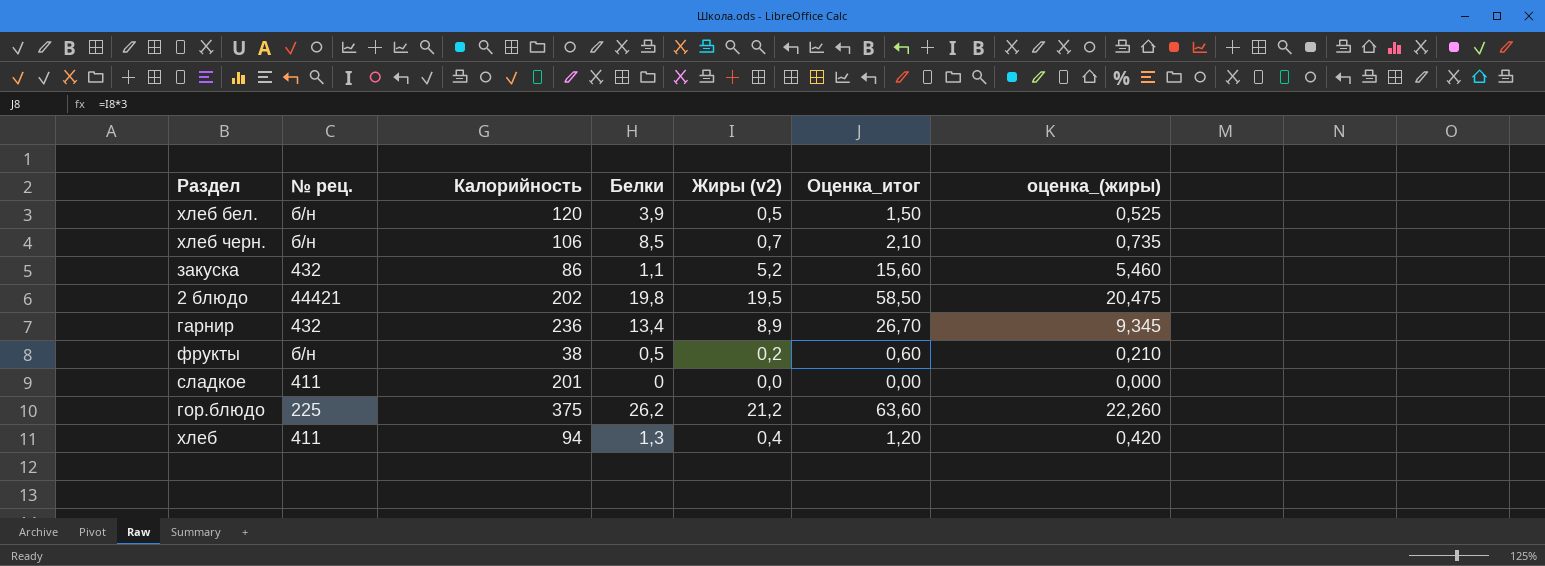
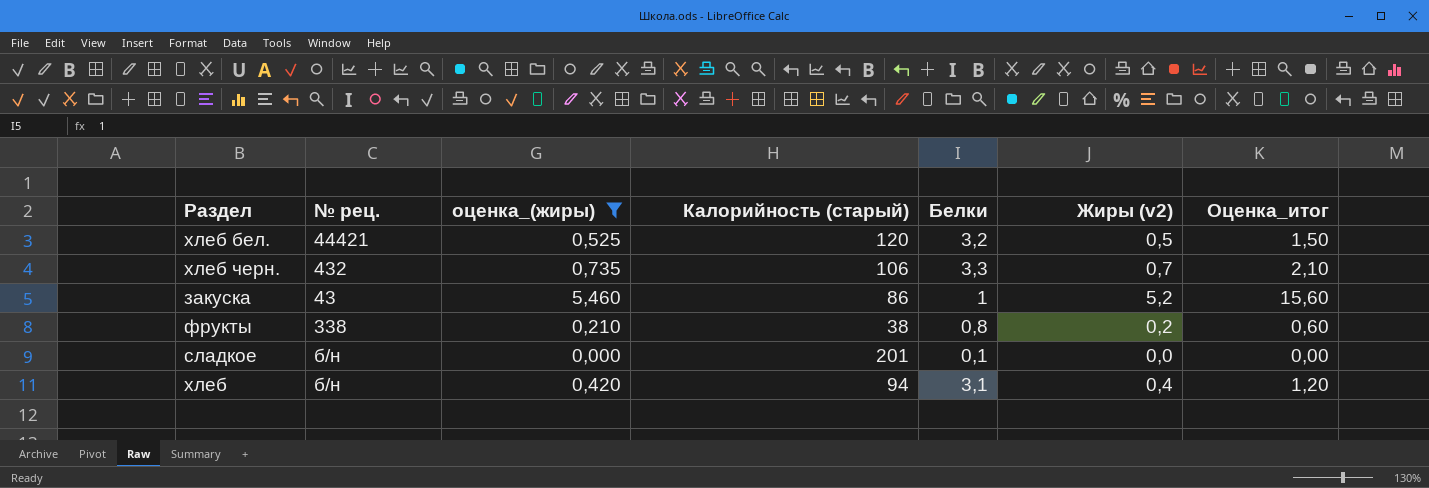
filter: none -> оценка_(жиры) <= 5,460
column оценка_(жиры) | position: 7 -> 3
column name: Калорийность -> Калорийность (старый)
хлеб бел. | № рец.: б/н -> 44421
хлеб бел. | Белки: 3,9 -> 3,2
хлеб черн. | № рец.: б/н -> 432
хлеб черн. | Белки: 8,5 -> 3,3
закуска | № рец.: 432 -> 43
закуска | Белки: 1,1 -> 1
фрукты | № рец.: б/н -> 338
фрукты | Белки: 0,5 -> 0,8
сладкое | № рец.: 411 -> б/н
сладкое | Белки: 0 -> 0,1
хлеб | № рец.: 411 -> б/н
хлеб | Белки: 1,3 -> 3,1

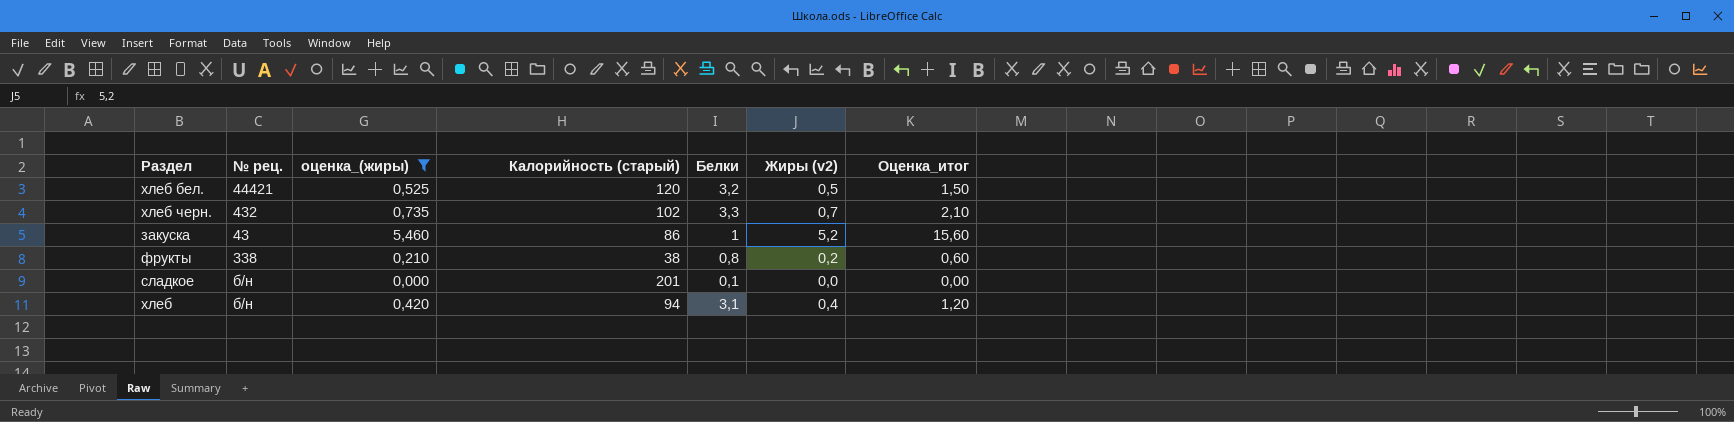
хлеб черн. | Калорийность (старый): 106 -> 102

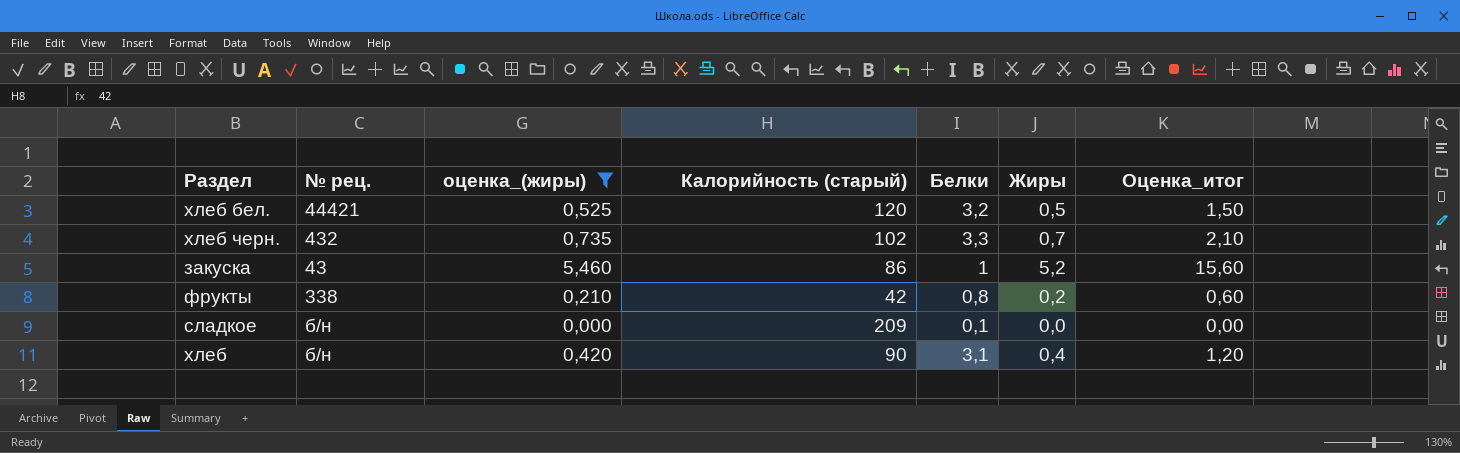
column name: Жиры (v2) -> Жиры
фрукты | Калорийность (старый): 38 -> 42
сладкое | Калорийность (старый): 201 -> 209
хлеб | Калорийность (старый): 94 -> 90

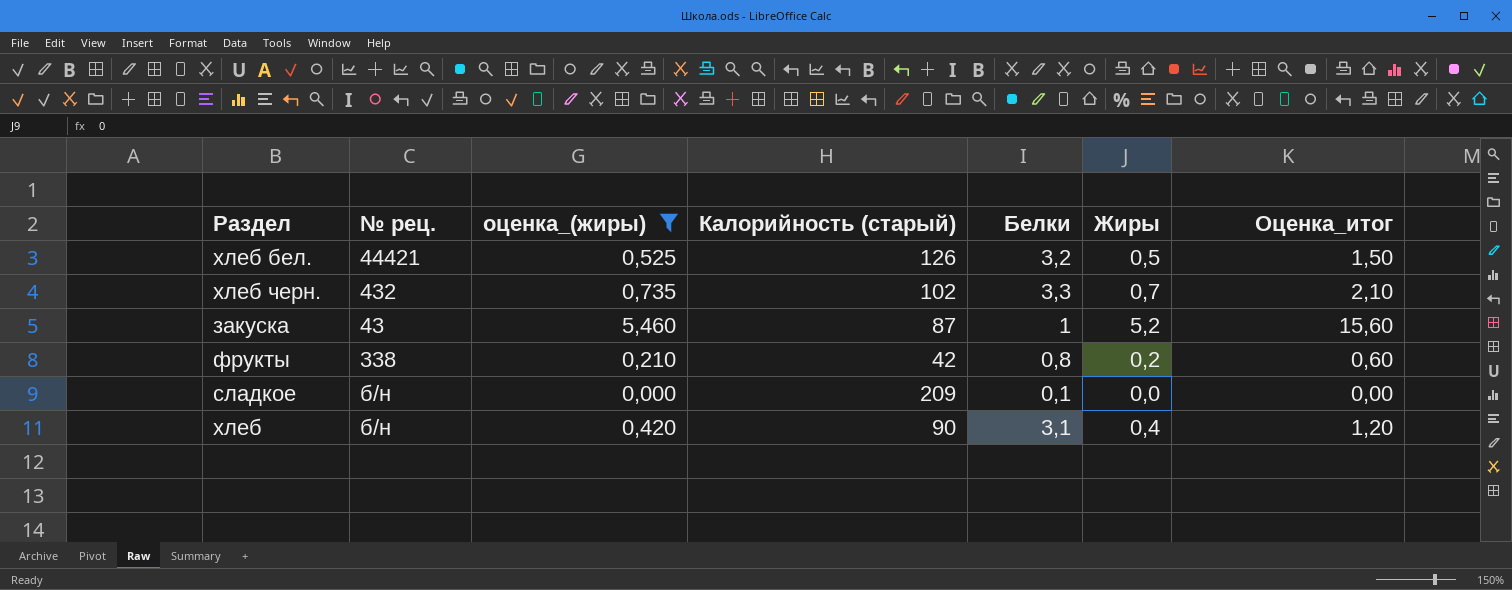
хлеб бел. | Калорийность (старый): 120 -> 126
закуска | Калорийность (старый): 86 -> 87

